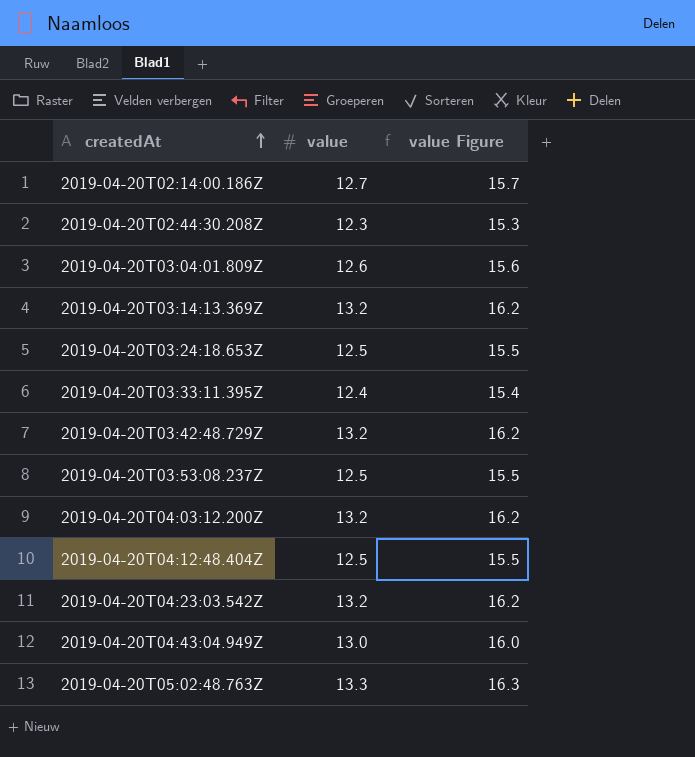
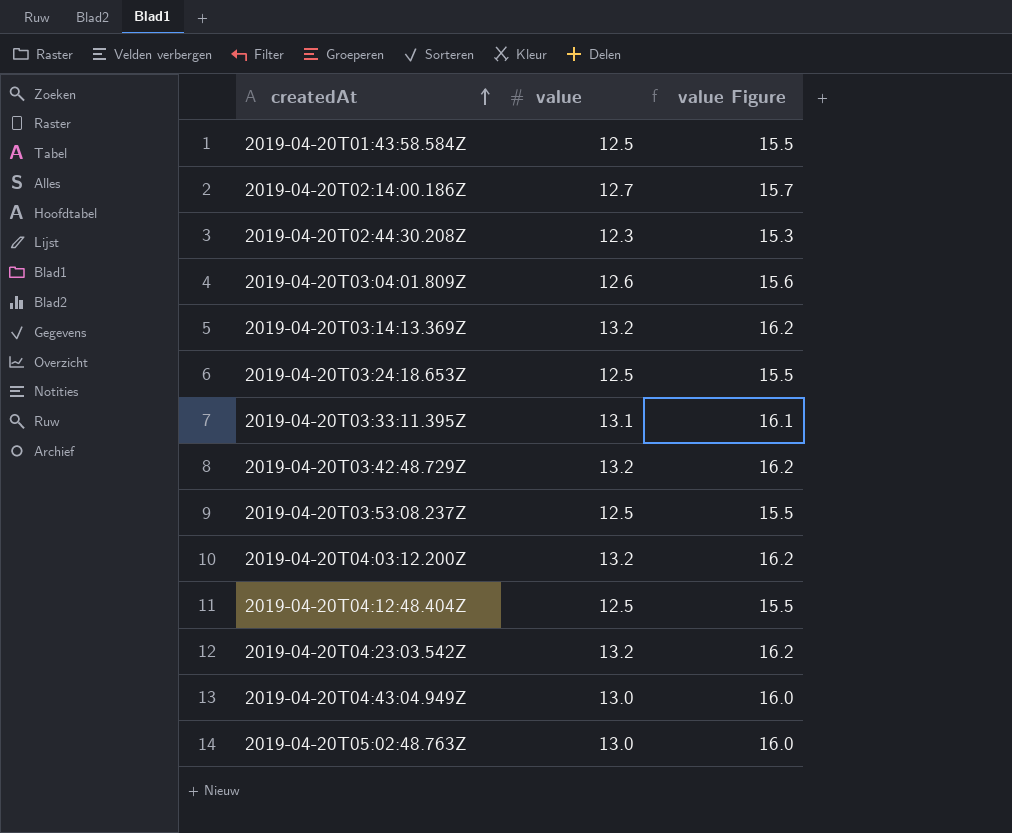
row 2019-04-20T01:43:58.584Z: none -> 12.5 | 15.5
2019-04-20T03:33:11.395Z | value: 12.4 -> 13.1
2019-04-20T03:33:11.395Z | value Figure: 15.4 -> 16.1
2019-04-20T05:02:48.763Z | value: 13.3 -> 13.0
2019-04-20T05:02:48.763Z | value Figure: 16.3 -> 16.0

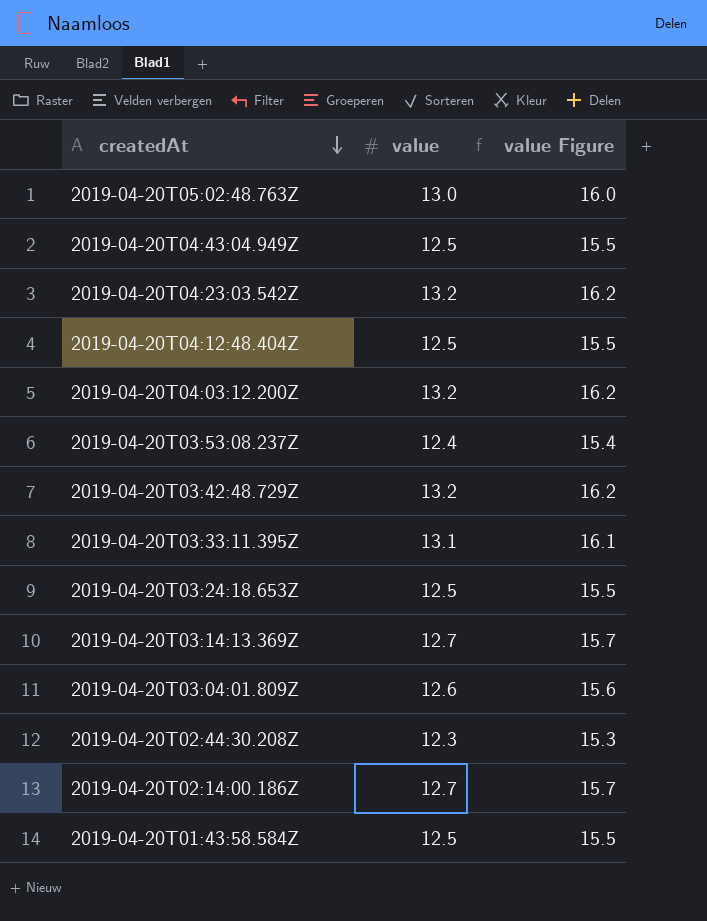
row order: createdAt ascending -> createdAt descending
2019-04-20T04:43:04.949Z | value: 13.0 -> 12.5
2019-04-20T04:43:04.949Z | value Figure: 16.0 -> 15.5
2019-04-20T03:53:08.237Z | value: 12.5 -> 12.4
2019-04-20T03:53:08.237Z | value Figure: 15.5 -> 15.4
2019-04-20T03:14:13.369Z | value: 13.2 -> 12.7
2019-04-20T03:14:13.369Z | value Figure: 16.2 -> 15.7

